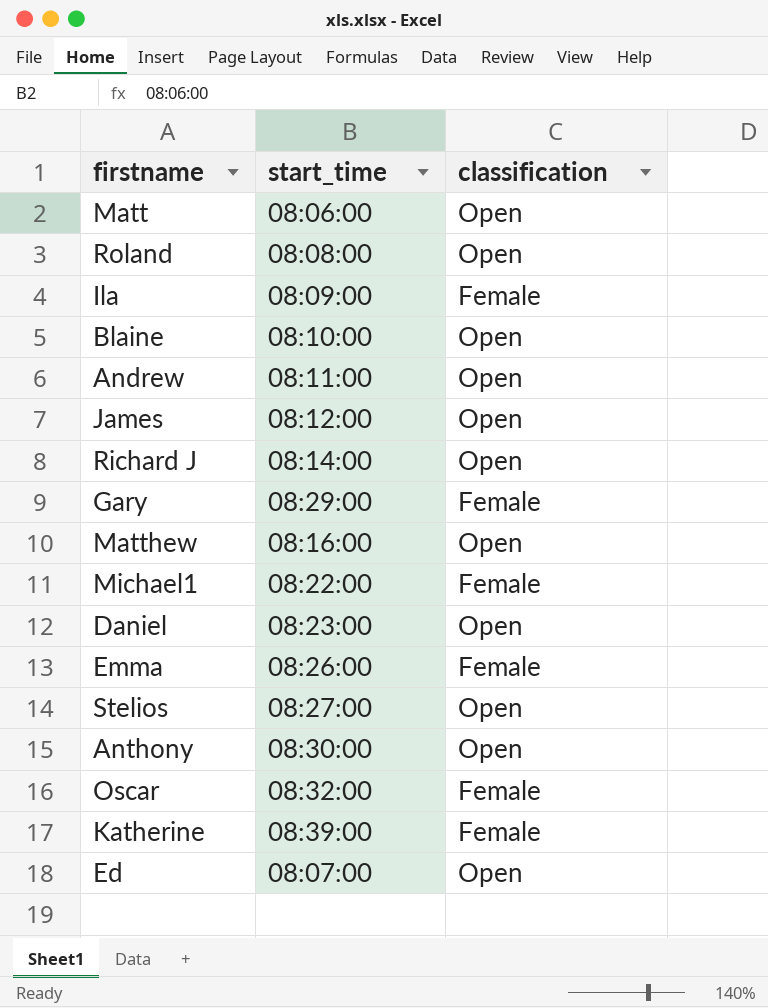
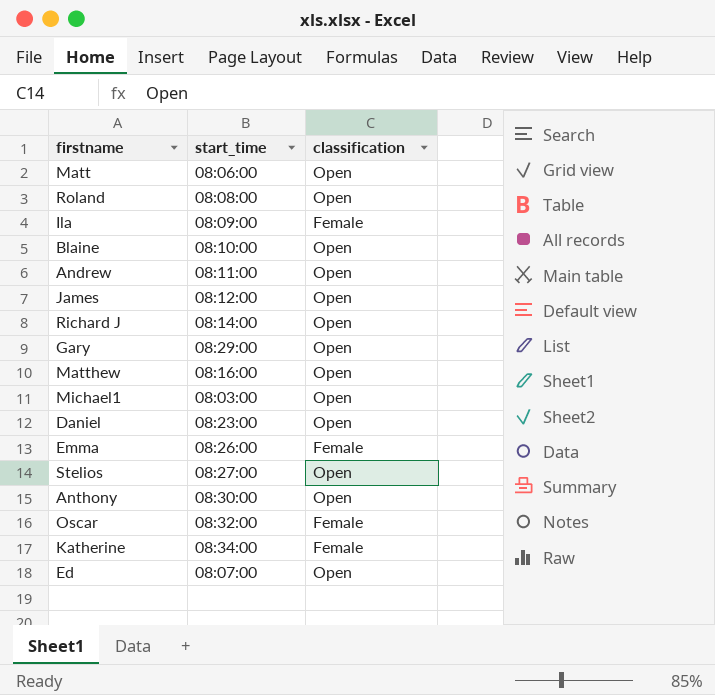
Gary | classification: Female -> Open
Michael1 | start_time: 08:22:00 -> 08:03:00
Michael1 | classification: Female -> Open
Katherine | start_time: 08:39:00 -> 08:34:00

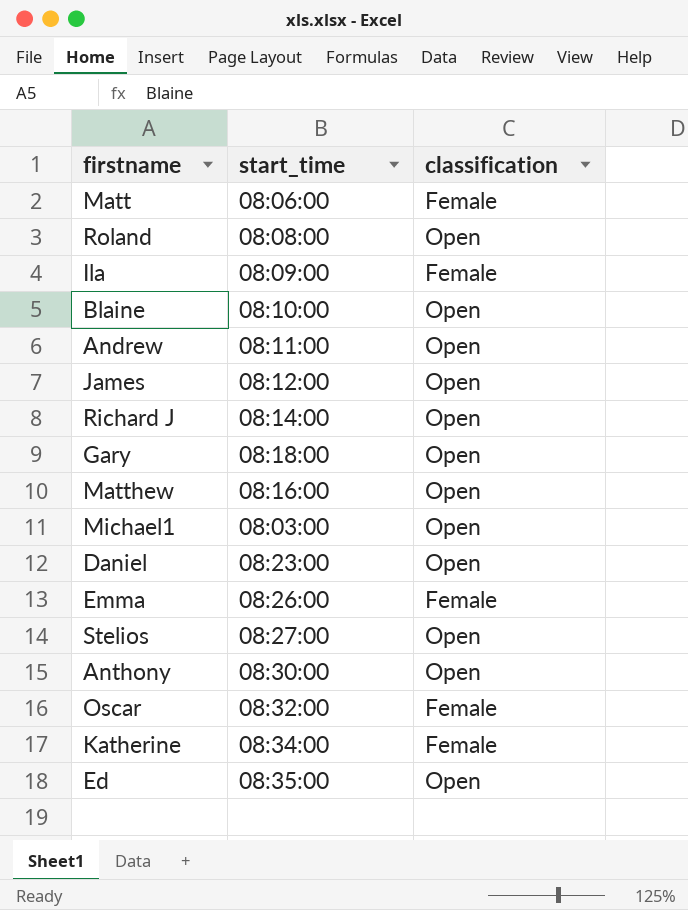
Matt | classification: Open -> Female
Gary | start_time: 08:29:00 -> 08:18:00
Ed | start_time: 08:07:00 -> 08:35:00

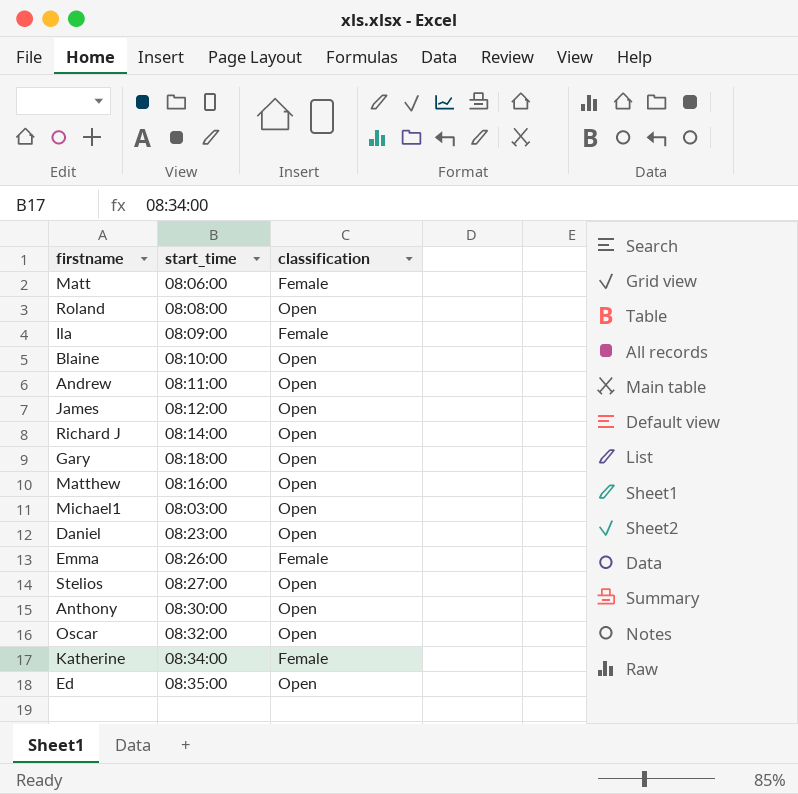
Oscar | classification: Female -> Open

